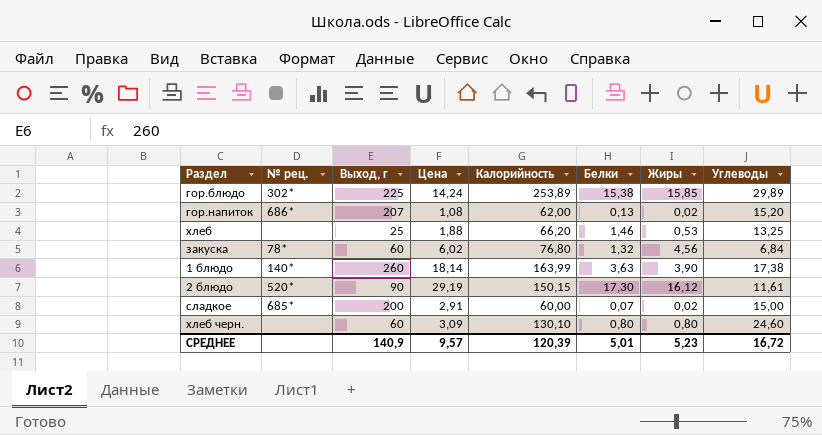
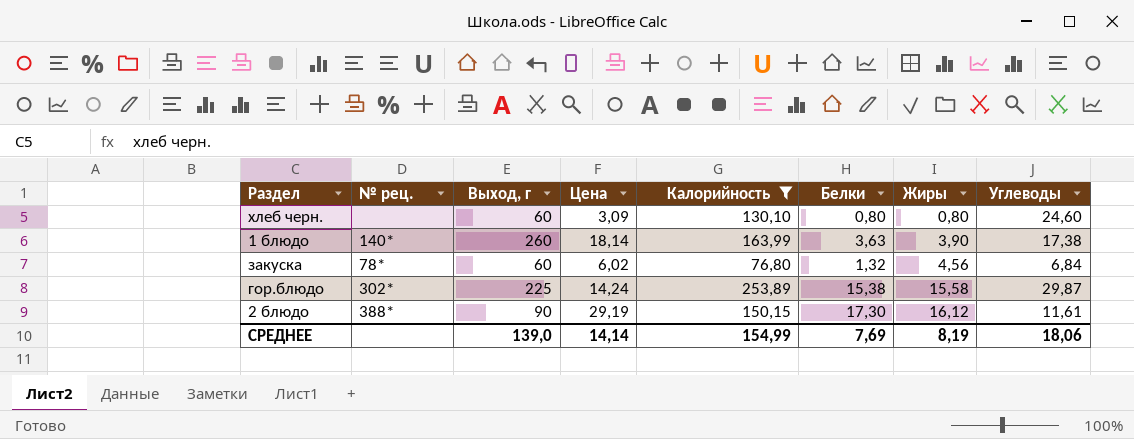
filter: none -> Калорийность >= 76,80
row order: none -> Жиры ascending
гор.блюдо | Жиры: 15,85 -> 15,58
гор.блюдо | Углеводы: 29,89 -> 29,87
2 блюдо | № рец.: 520* -> 388*
СРЕДНЕЕ | Выход, г: 140,9 -> 139,0
СРЕДНЕЕ | Цена: 9,57 -> 14,14
СРЕДНЕЕ | Калорийность: 120,39 -> 154,99
СРЕДНЕЕ | Белки: 5,01 -> 7,69
СРЕДНЕЕ | Жиры: 5,23 -> 8,19
СРЕДНЕЕ | Углеводы: 16,72 -> 18,06

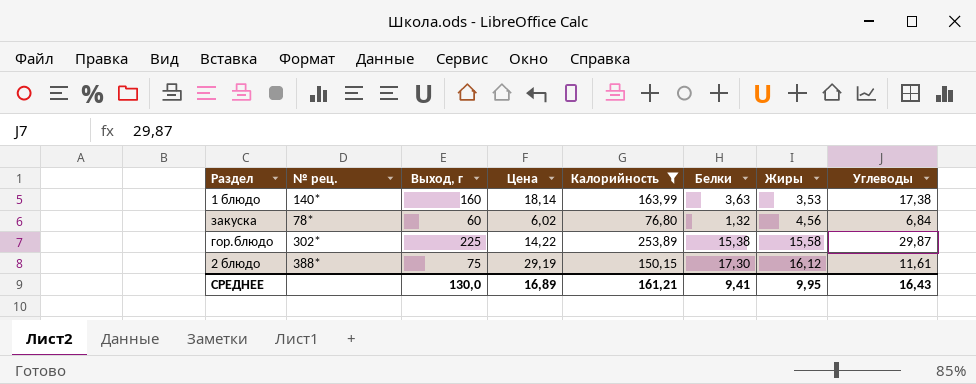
row хлеб черн.: none | 60 | 3,09 | 130,10 | 0,80 | 0,80 | 24,60 -> none
1 блюдо | Выход, г: 260 -> 160
1 блюдо | Жиры: 3,90 -> 3,53
гор.блюдо | Цена: 14,24 -> 14,22
2 блюдо | Выход, г: 90 -> 75
СРЕДНЕЕ | Выход, г: 139,0 -> 130,0
СРЕДНЕЕ | Цена: 14,14 -> 16,89
СРЕДНЕЕ | Калорийность: 154,99 -> 161,21
СРЕДНЕЕ | Белки: 7,69 -> 9,41
СРЕДНЕЕ | Жиры: 8,19 -> 9,95
СРЕДНЕЕ | Углеводы: 18,06 -> 16,43

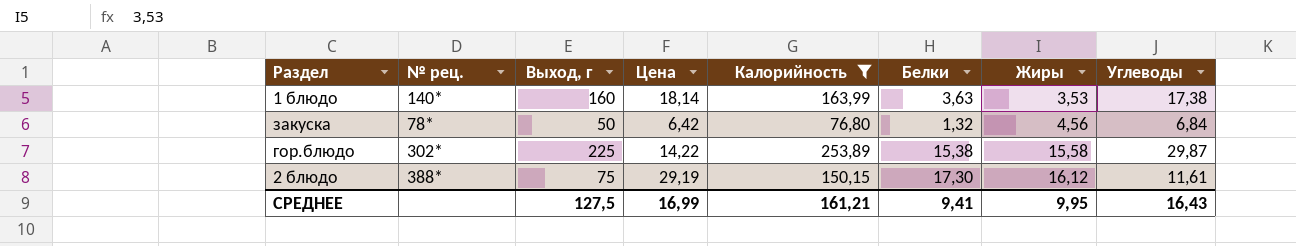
закуска | Выход, г: 60 -> 50
закуска | Цена: 6,02 -> 6,42
СРЕДНЕЕ | Выход, г: 130,0 -> 127,5
СРЕДНЕЕ | Цена: 16,89 -> 16,99

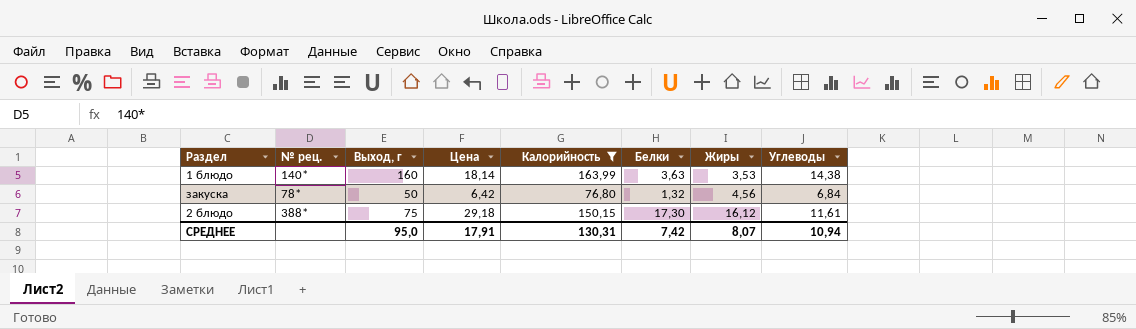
row гор.блюдо: 302* | 225 | 14,22 | 253,89 | 15,38 | 15,58 | 29,87 -> none
1 блюдо | Углеводы: 17,38 -> 14,38
2 блюдо | Цена: 29,19 -> 29,18
СРЕДНЕЕ | Выход, г: 127,5 -> 95,0
СРЕДНЕЕ | Цена: 16,99 -> 17,91
СРЕДНЕЕ | Калорийность: 161,21 -> 130,31
СРЕДНЕЕ | Белки: 9,41 -> 7,42
СРЕДНЕЕ | Жиры: 9,95 -> 8,07
СРЕДНЕЕ | Углеводы: 16,43 -> 10,94

